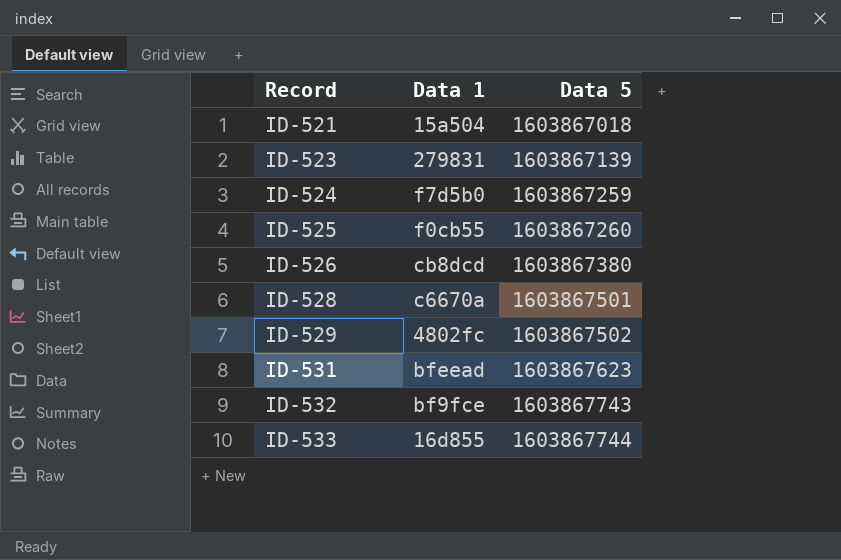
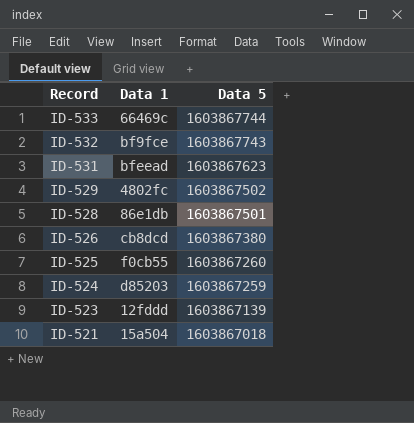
row order: Record ascending -> Record descending
ID-533 | Data 1: 16d855 -> 66469c
ID-528 | Data 1: c6670a -> 86e1db
ID-524 | Data 1: f7d5b0 -> d85203
ID-523 | Data 1: 279831 -> 12fddd

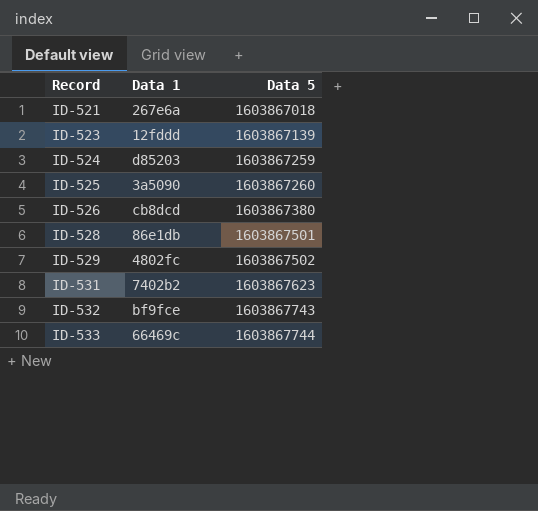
row order: Record descending -> Record ascending
ID-521 | Data 1: 15a504 -> 267e6a
ID-525 | Data 1: f0cb55 -> 3a5090
ID-531 | Data 1: bfeead -> 7402b2

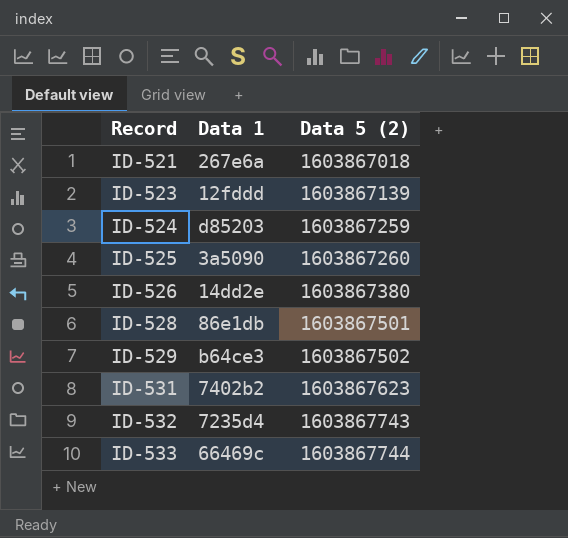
column name: Data 5 -> Data 5 (2)
ID-526 | Data 1: cb8dcd -> 14dd2e
ID-529 | Data 1: 4802fc -> b64ce3
ID-532 | Data 1: bf9fce -> 7235d4

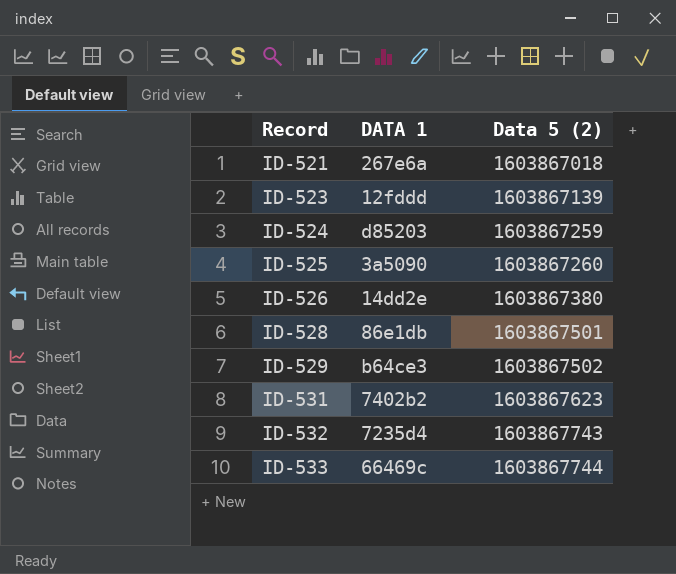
column name: Data 1 -> DATA 1

